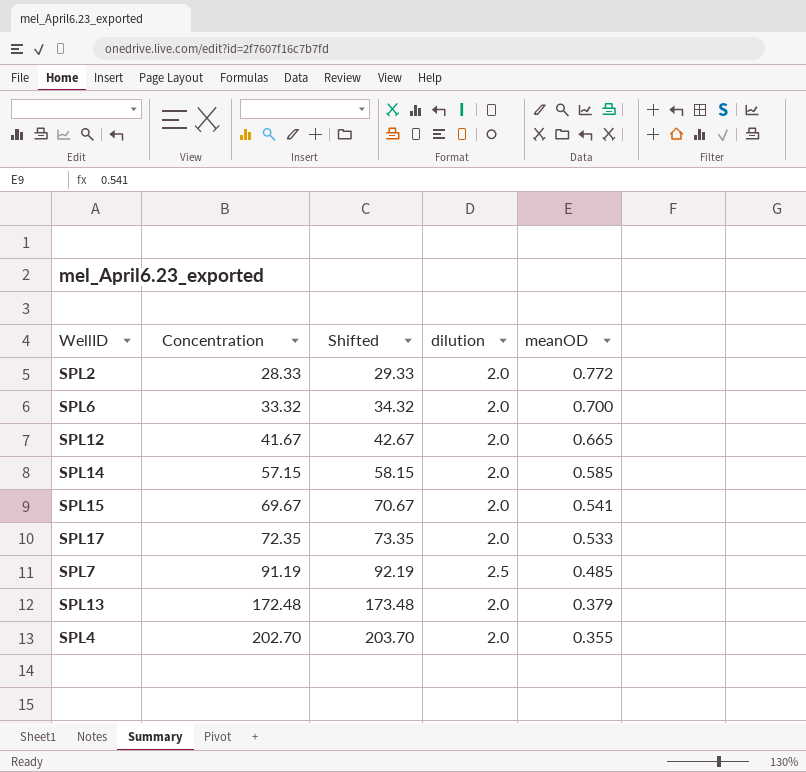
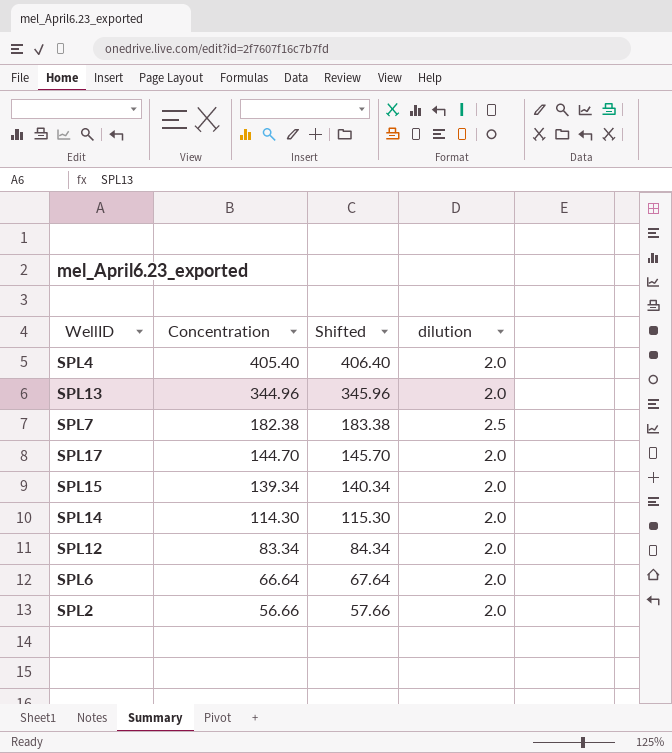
row order: Concentration ascending -> Concentration descending
column meanOD | position: 5 -> none
SPL4 | Concentration: 202.70 -> 405.40
SPL4 | Shifted: 203.70 -> 406.40
SPL13 | Concentration: 172.48 -> 344.96
SPL13 | Shifted: 173.48 -> 345.96
SPL7 | Concentration: 91.19 -> 182.38
SPL7 | Shifted: 92.19 -> 183.38
SPL17 | Concentration: 72.35 -> 144.70
SPL17 | Shifted: 73.35 -> 145.70
SPL15 | Concentration: 69.67 -> 139.34
SPL15 | Shifted: 70.67 -> 140.34
SPL14 | Concentration: 57.15 -> 114.30
SPL14 | Shifted: 58.15 -> 115.30
SPL12 | Concentration: 41.67 -> 83.34
SPL12 | Shifted: 42.67 -> 84.34
SPL6 | Concentration: 33.32 -> 66.64
SPL6 | Shifted: 34.32 -> 67.64
SPL2 | Concentration: 28.33 -> 56.66
SPL2 | Shifted: 29.33 -> 57.66

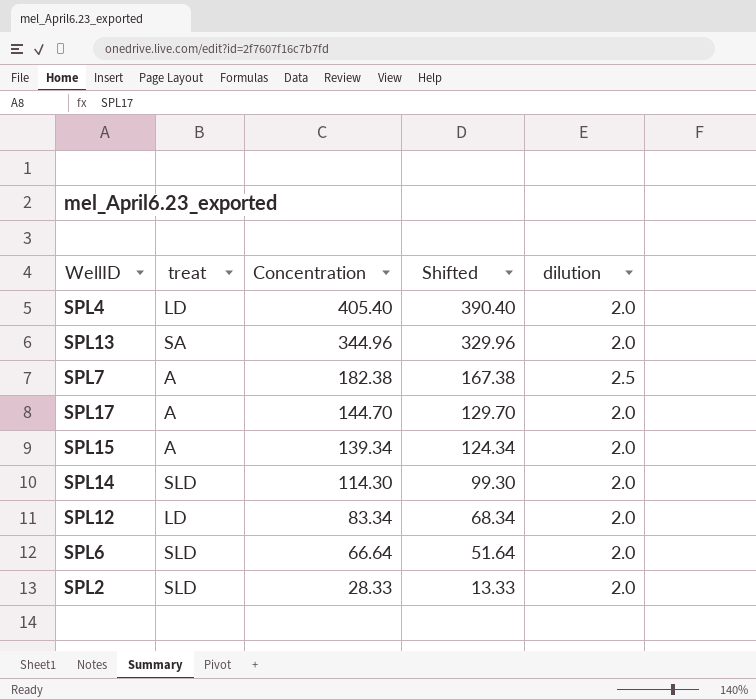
column treat | position: none -> 2
column Shifted | formula: [Concentration] + 1 -> [Concentration] - 15
SPL2 | Concentration: 56.66 -> 28.33

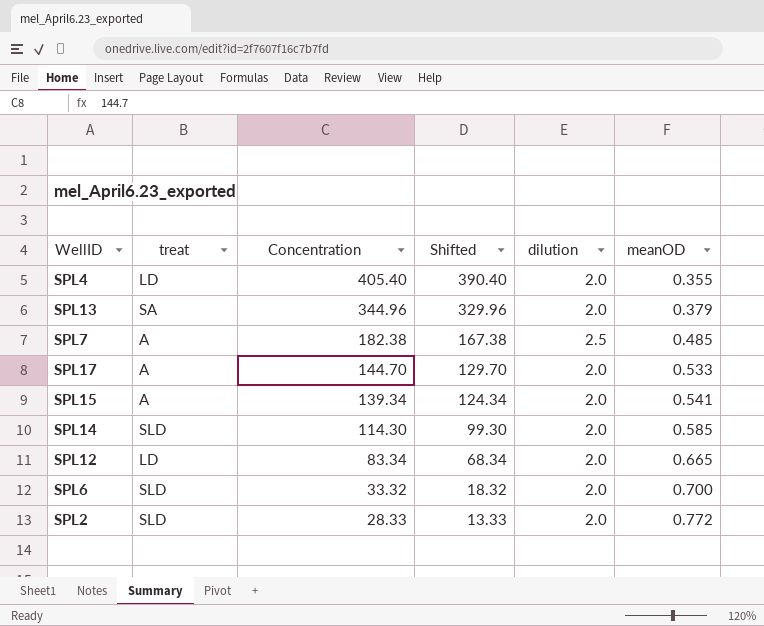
column meanOD | position: none -> 6
SPL6 | Concentration: 66.64 -> 33.32
SPL6 | Shifted: 51.64 -> 18.32

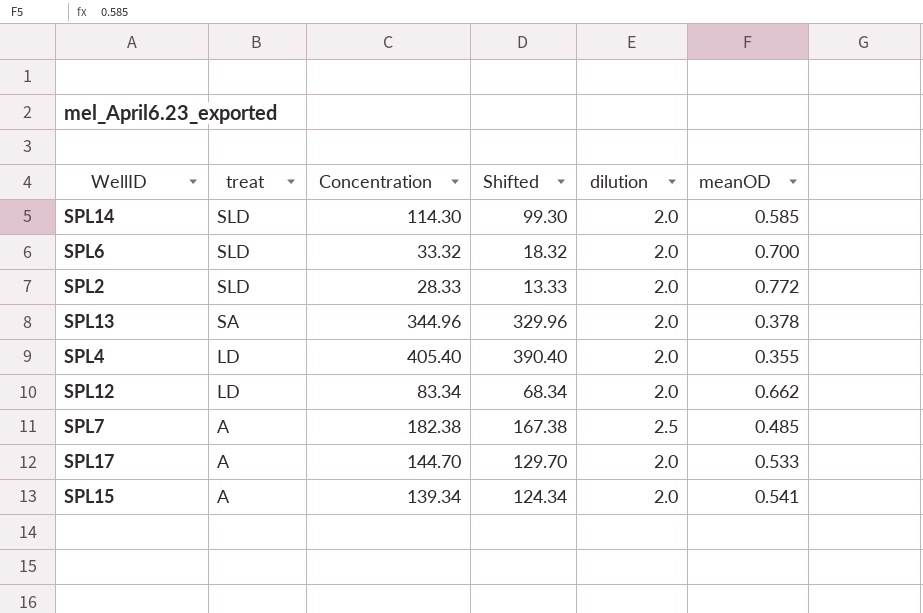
row order: Concentration descending -> treat descending
SPL13 | meanOD: 0.379 -> 0.378
SPL12 | meanOD: 0.665 -> 0.662

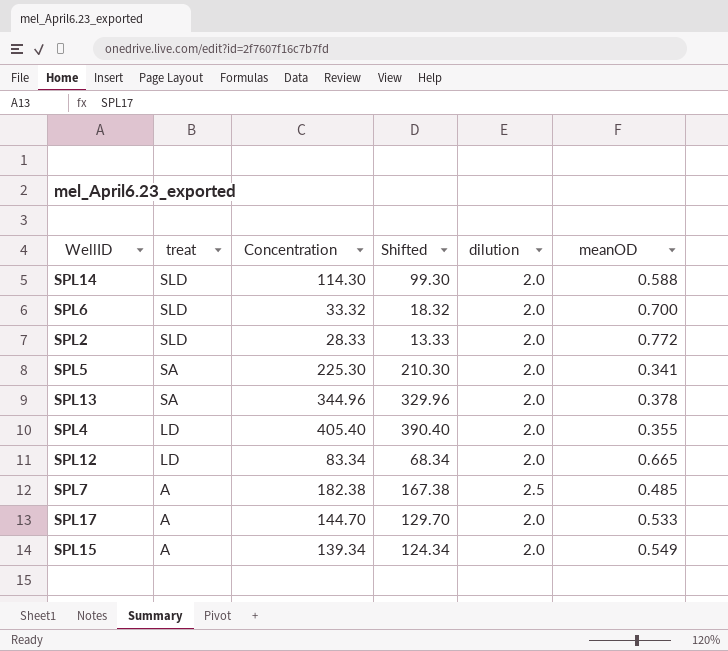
SPL14 | meanOD: 0.585 -> 0.588
row SPL5: none -> SA | 225.30 | 210.30 | 2.0 | 0.341
SPL12 | meanOD: 0.662 -> 0.665
SPL15 | meanOD: 0.541 -> 0.549

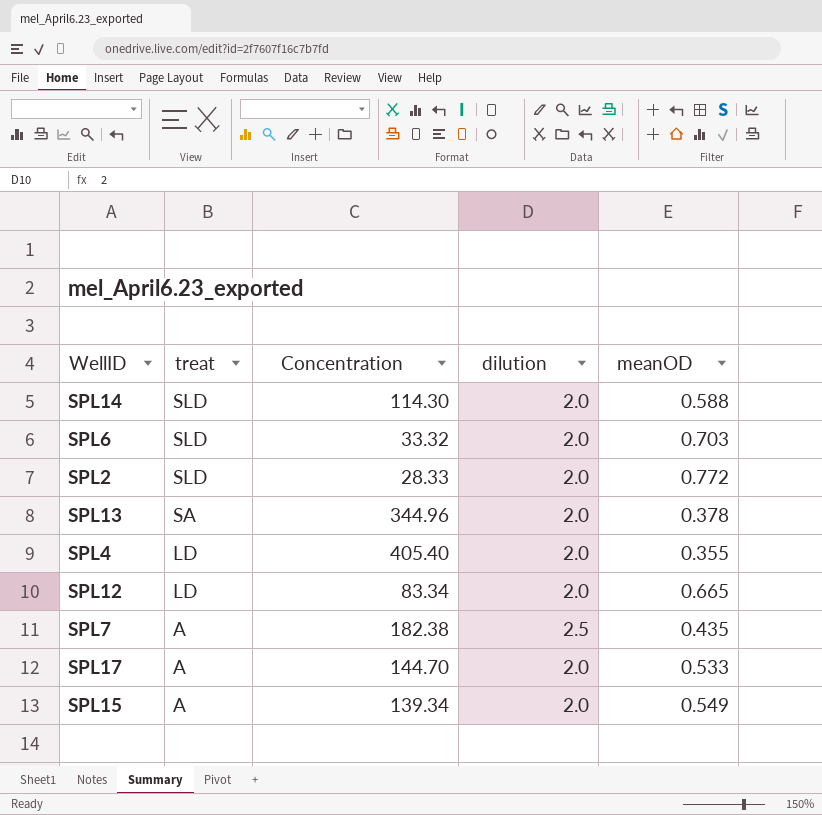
column Shifted | formula: [Concentration] - 15 -> none
row SPL5: SA | 225.30 | 210.30 | 2.0 | 0.341 -> none
SPL6 | meanOD: 0.700 -> 0.703
SPL7 | meanOD: 0.485 -> 0.435

